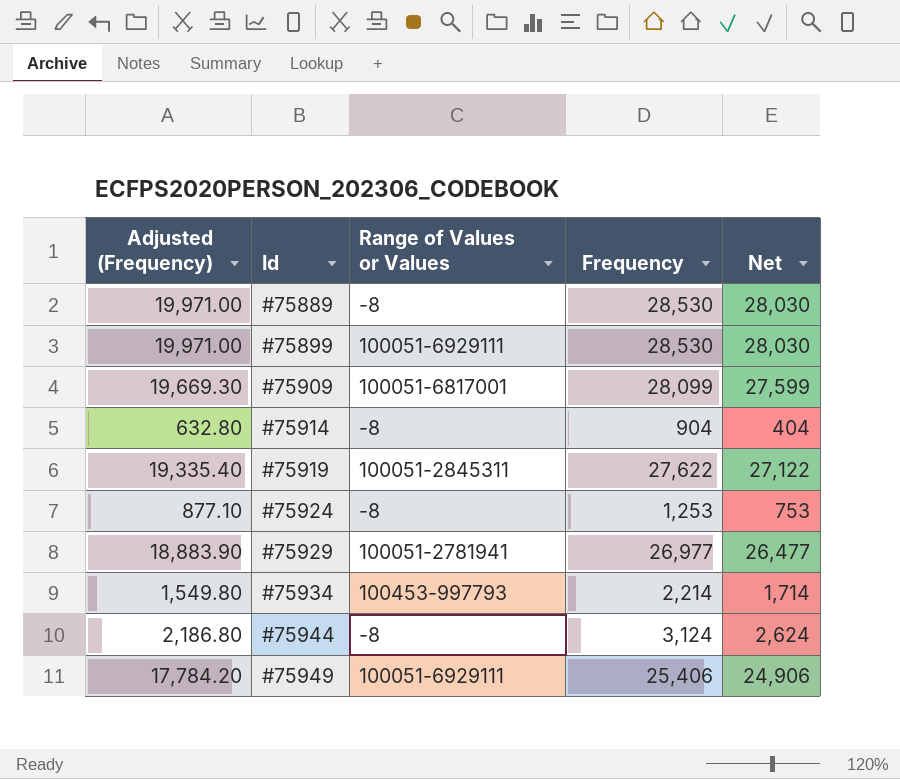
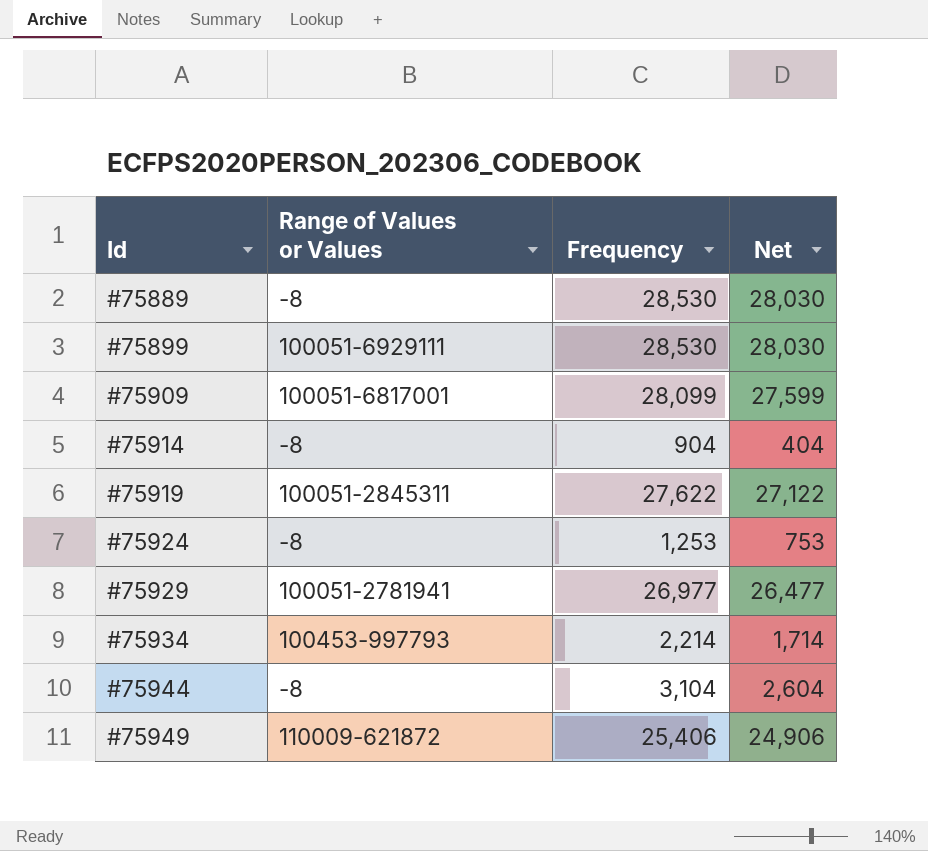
column Adjusted (Frequency) | formula: [Frequency] * 0.7 -> none
#75944 | Frequency: 3,124 -> 3,104
#75944 | Net: 2,624 -> 2,604
#75949 | Range of Values or Values: 100051-6929111 -> 110009-621872

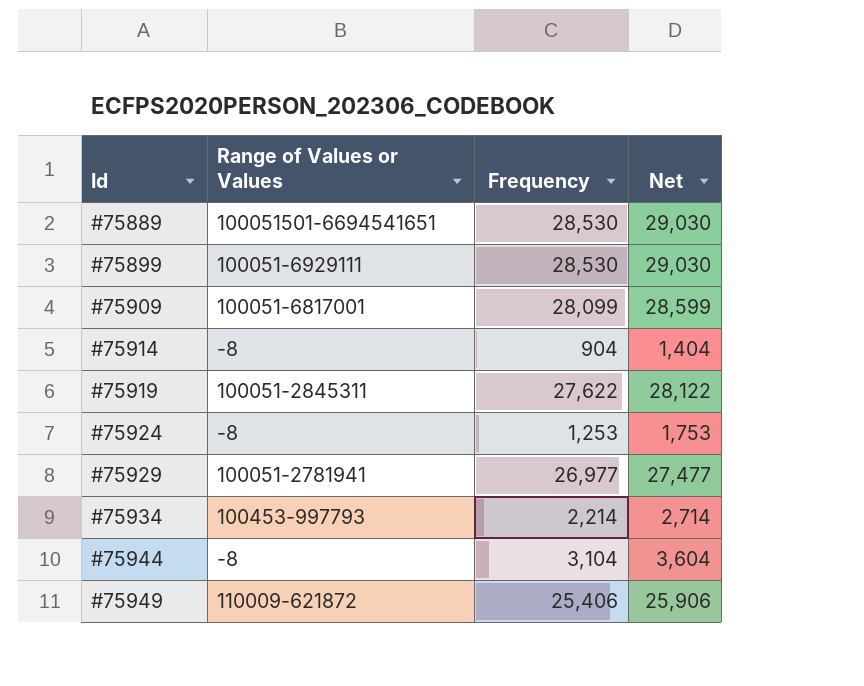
column Net | formula: [Frequency] - 500 -> [Frequency] + 500
#75889 | Range of Values or Values: -8 -> 100051501-6694541651

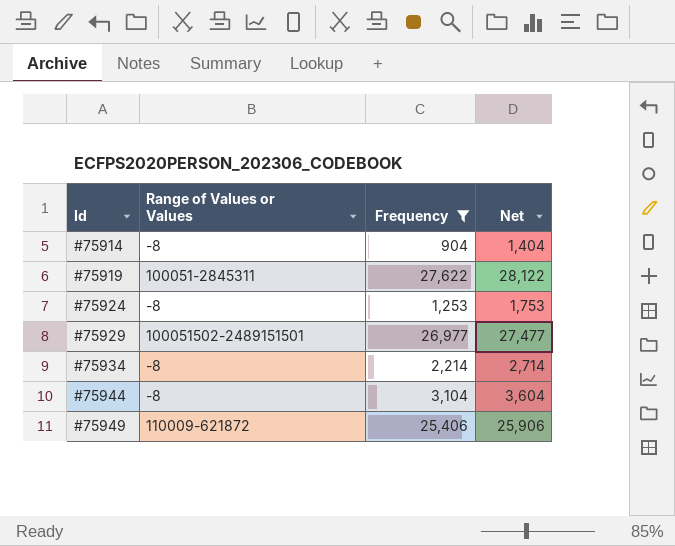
filter: none -> Frequency <= 27,622
#75929 | Range of Values or Values: 100051-2781941 -> 100051502-2489151501
#75934 | Range of Values or Values: 100453-997793 -> -8

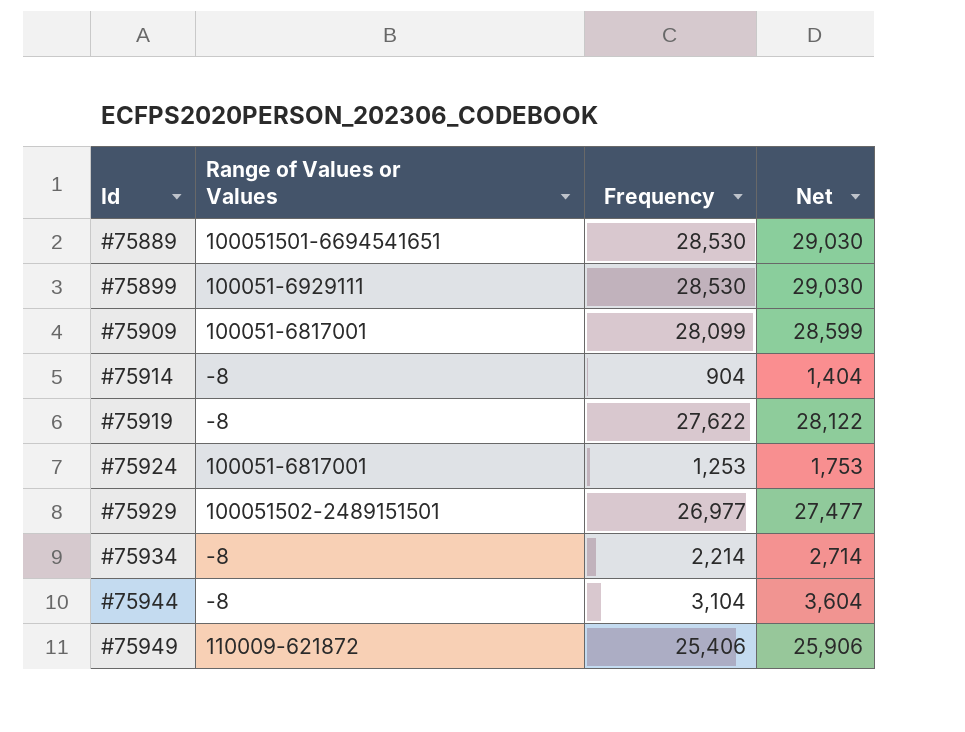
filter: Frequency <= 27,622 -> none
#75919 | Range of Values or Values: 100051-2845311 -> -8
#75924 | Range of Values or Values: -8 -> 100051-6817001

